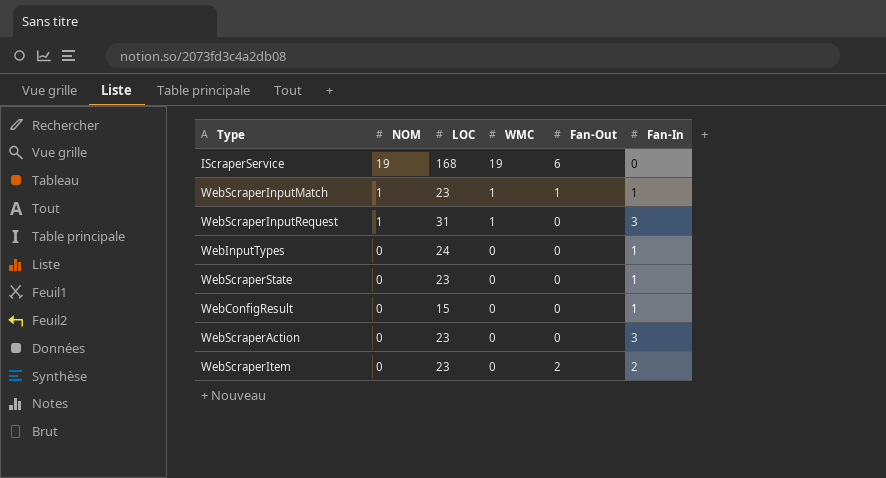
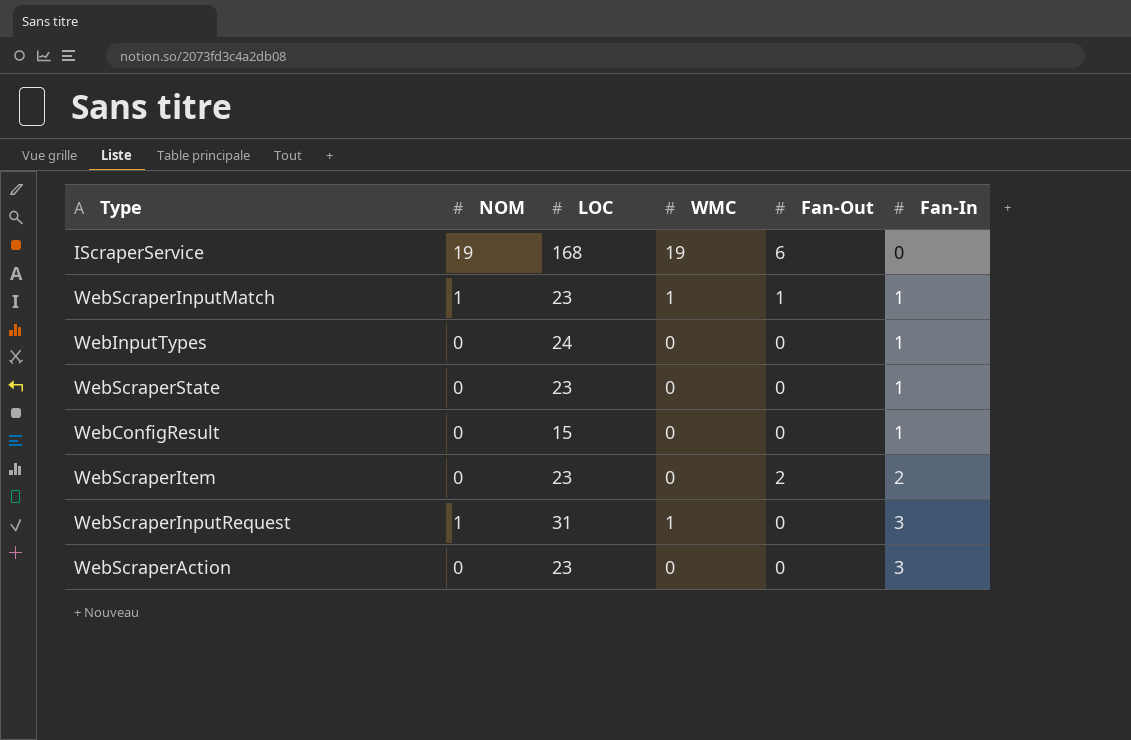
row order: NOM descending -> Fan-In ascending

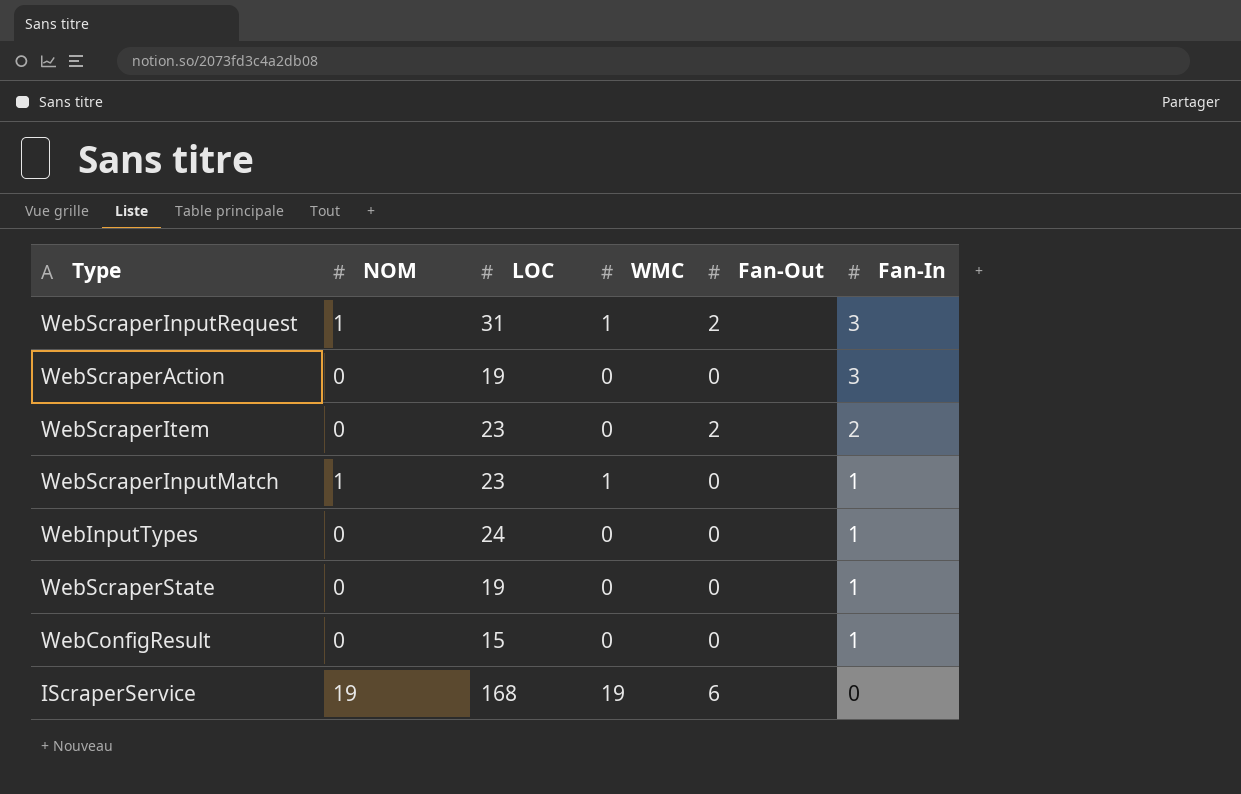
row order: Fan-In ascending -> Fan-In descending
WebScraperInputRequest | Fan-Out: 0 -> 2
WebScraperAction | LOC: 23 -> 19
WebScraperInputMatch | Fan-Out: 1 -> 0
WebScraperState | LOC: 23 -> 19

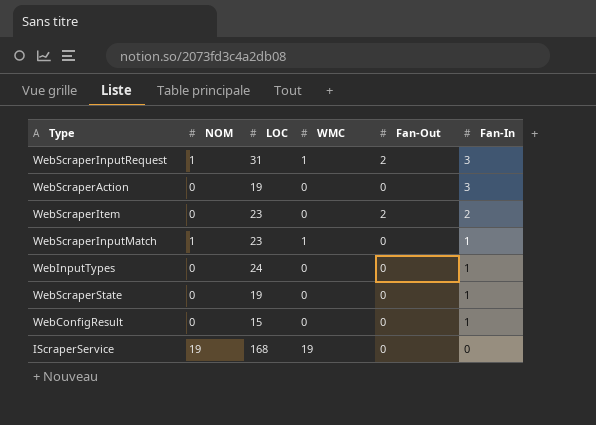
IScraperService | Fan-Out: 6 -> 0

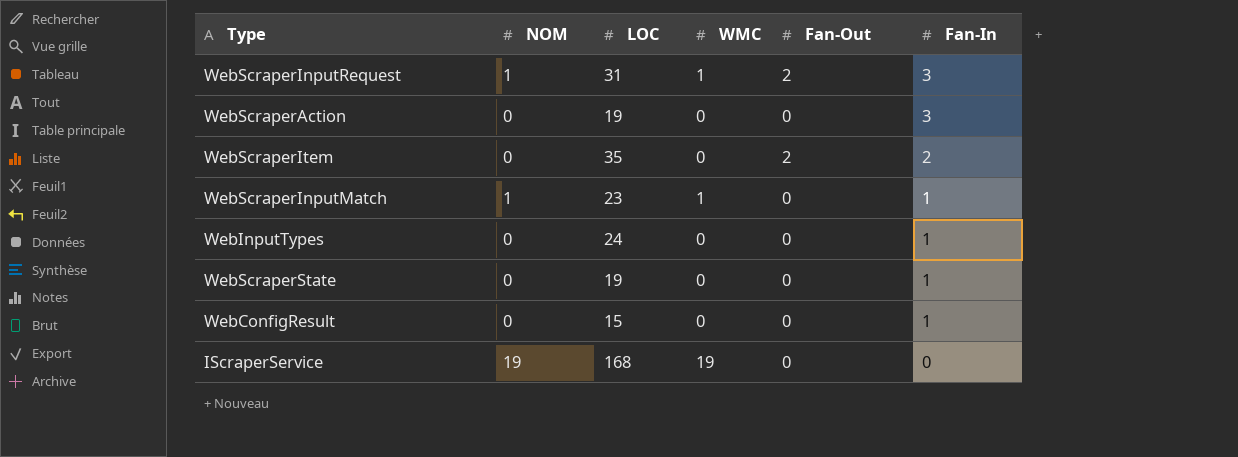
WebScraperItem | LOC: 23 -> 35

